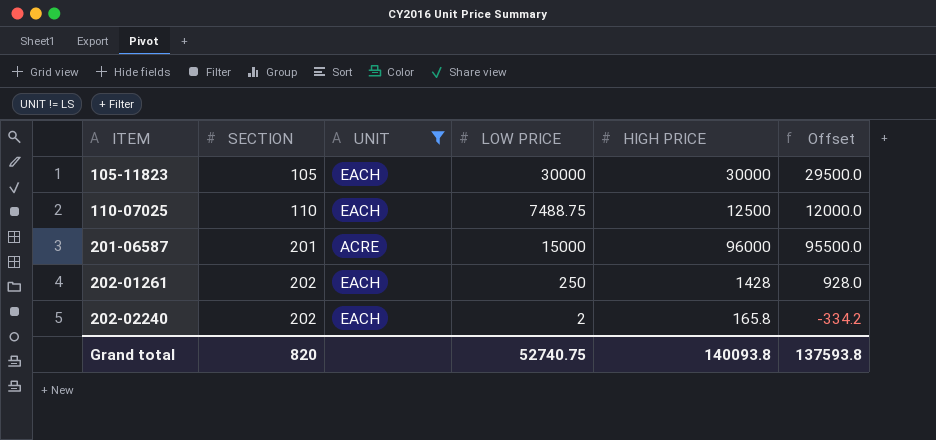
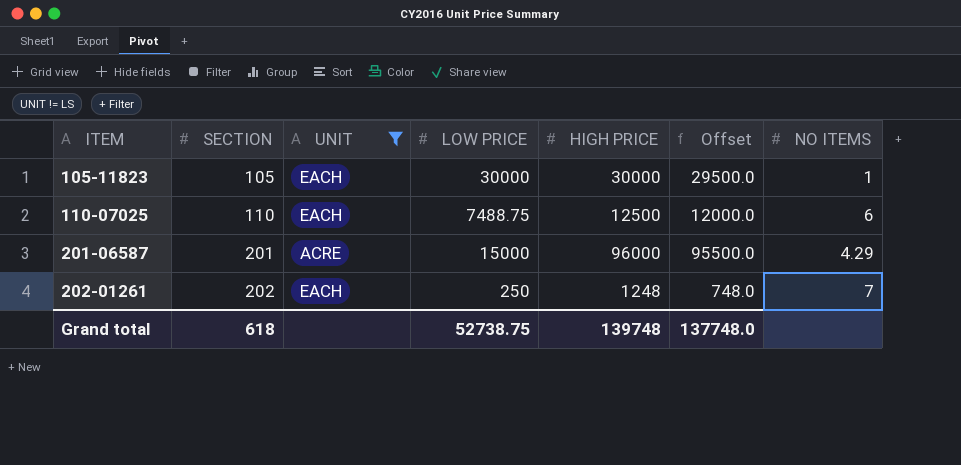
column NO ITEMS | position: none -> 7
row 202-02240: 202 | EACH | 2 | 165.8 | -334.2 -> none
202-01261 | HIGH PRICE: 1428 -> 1248
202-01261 | Offset: 928.0 -> 748.0
Grand total | SECTION: 820 -> 618
Grand total | LOW PRICE: 52740.75 -> 52738.75
Grand total | HIGH PRICE: 140093.8 -> 139748
Grand total | Offset: 137593.8 -> 137748.0

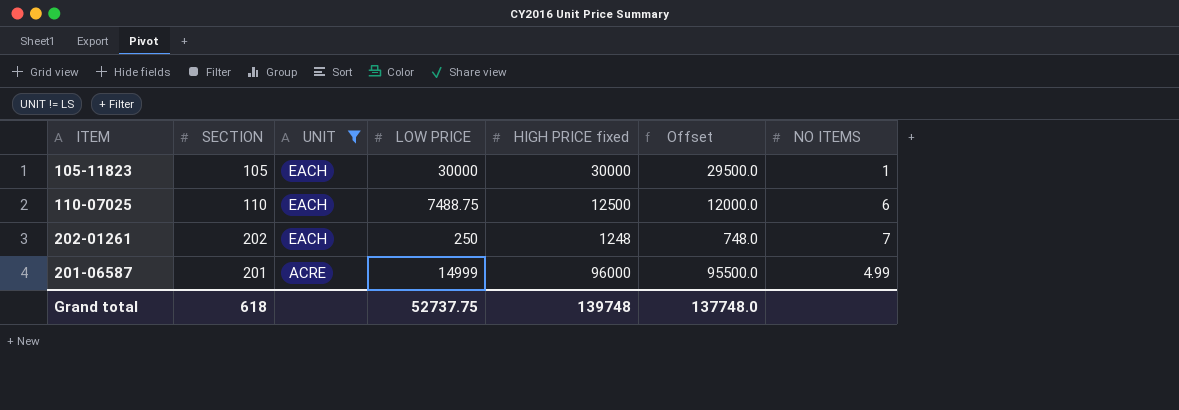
row order: ITEM ascending -> UNIT descending
column name: HIGH PRICE -> HIGH PRICE fixed
201-06587 | LOW PRICE: 15000 -> 14999
201-06587 | NO ITEMS: 4.29 -> 4.99
Grand total | LOW PRICE: 52738.75 -> 52737.75

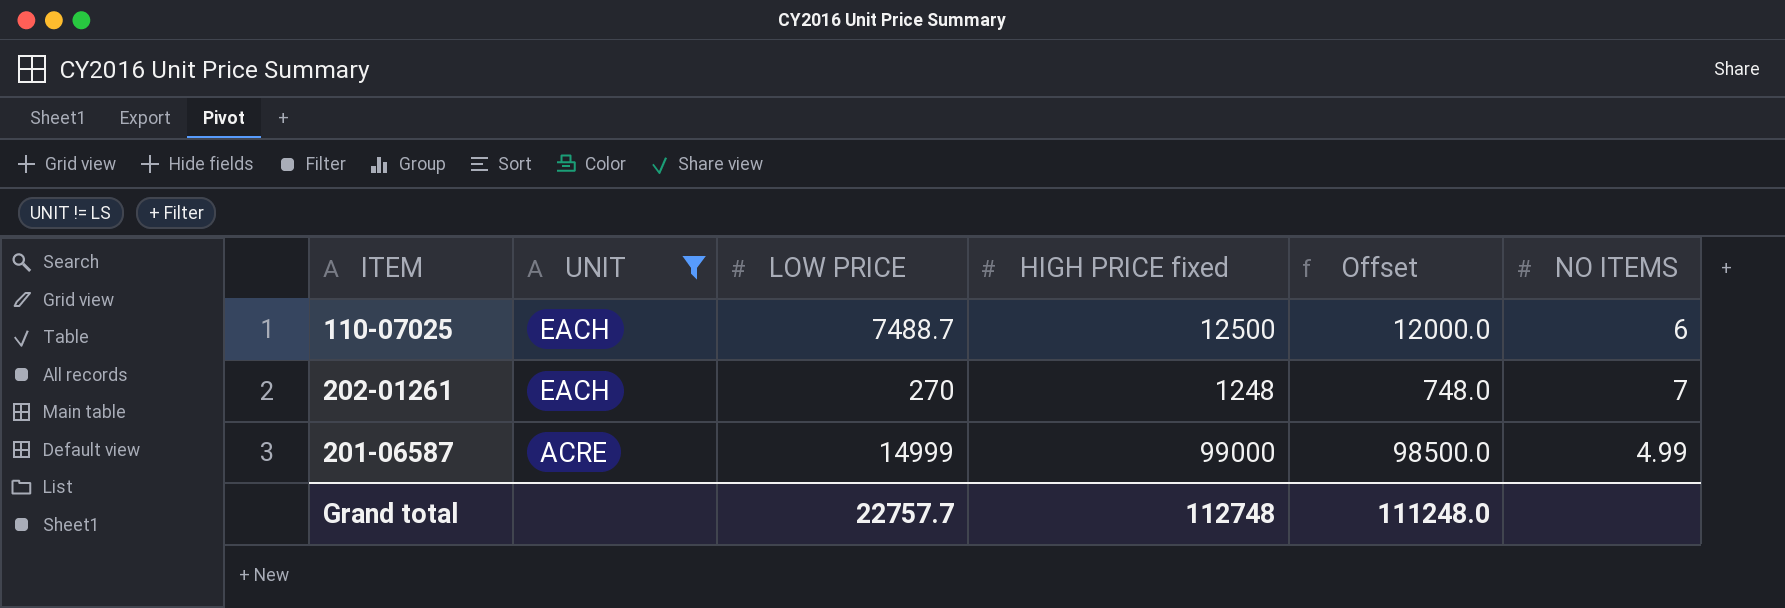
column SECTION | position: 2 -> none
row 105-11823: 105 | EACH | 30000 | 30000 | 29500.0 | 1 -> none
110-07025 | LOW PRICE: 7488.75 -> 7488.7
202-01261 | LOW PRICE: 250 -> 270
201-06587 | HIGH PRICE fixed: 96000 -> 99000
201-06587 | Offset: 95500.0 -> 98500.0
Grand total | LOW PRICE: 52737.75 -> 22757.7
Grand total | HIGH PRICE fixed: 139748 -> 112748
Grand total | Offset: 137748.0 -> 111248.0

